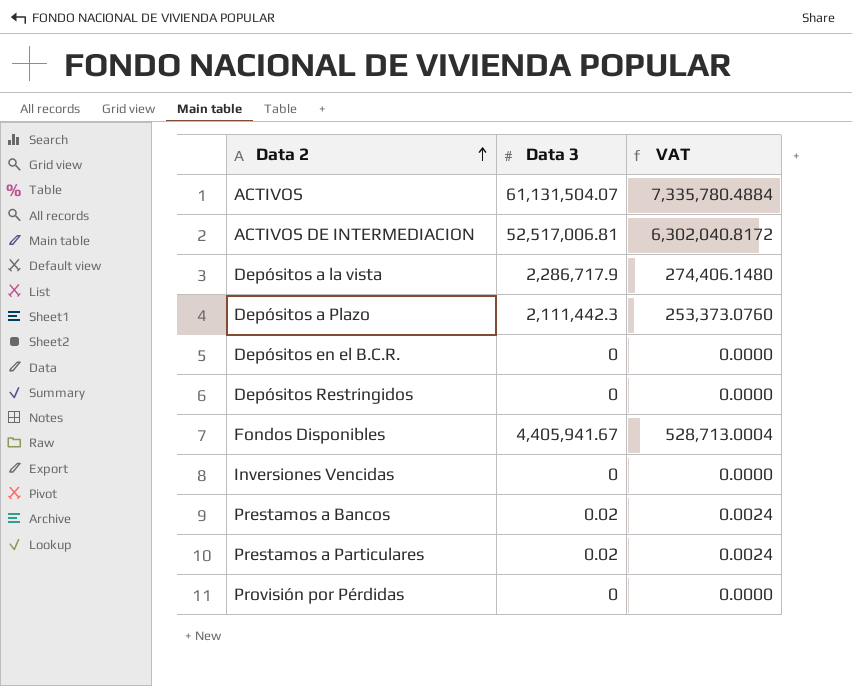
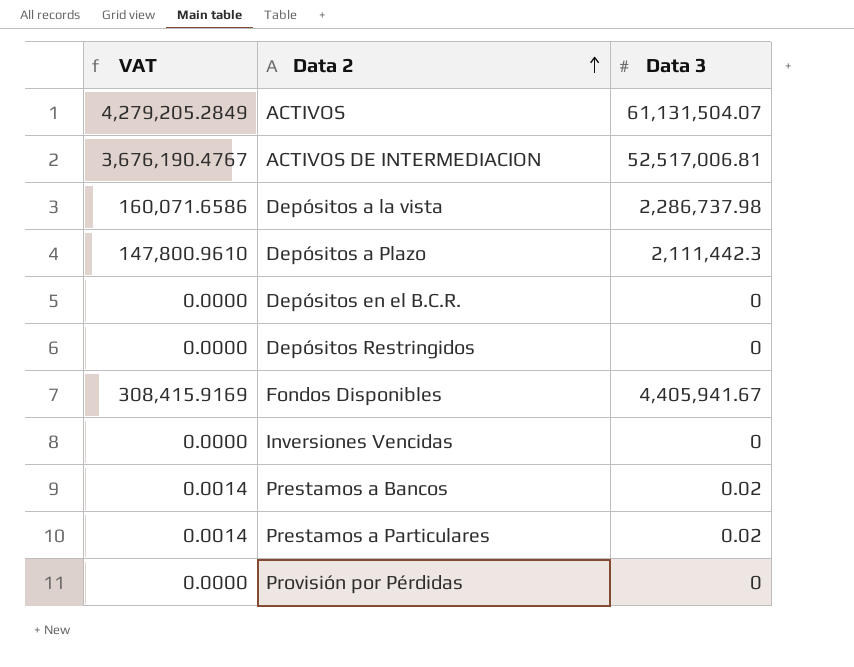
column VAT | formula: [Data 3] * 0.12 -> [Data 3] * 0.07
column VAT | position: 3 -> 1
Depósitos a la vista | Data 3: 2,286,717.9 -> 2,286,737.98

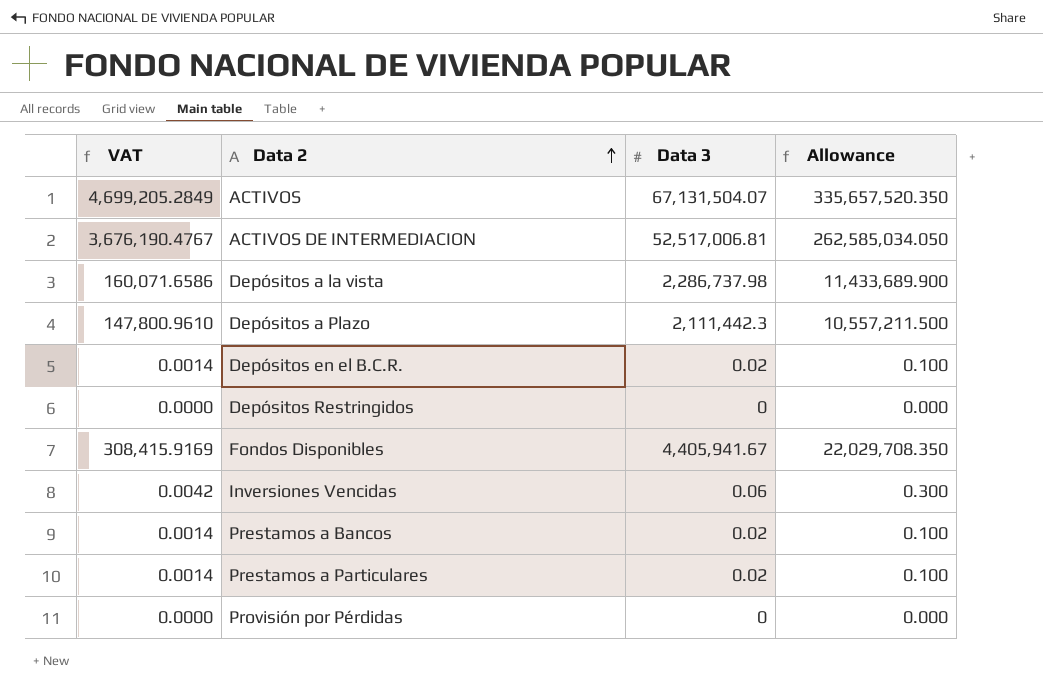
column Allowance | formula: none -> [Data 3] * 5
ACTIVOS | VAT: 4,279,205.2849 -> 4,699,205.2849
ACTIVOS | Data 3: 61,131,504.07 -> 67,131,504.07
Depósitos en el B.C.R. | VAT: 0.0000 -> 0.0014
Depósitos en el B.C.R. | Data 3: 0 -> 0.02
Inversiones Vencidas | VAT: 0.0000 -> 0.0042
Inversiones Vencidas | Data 3: 0 -> 0.06

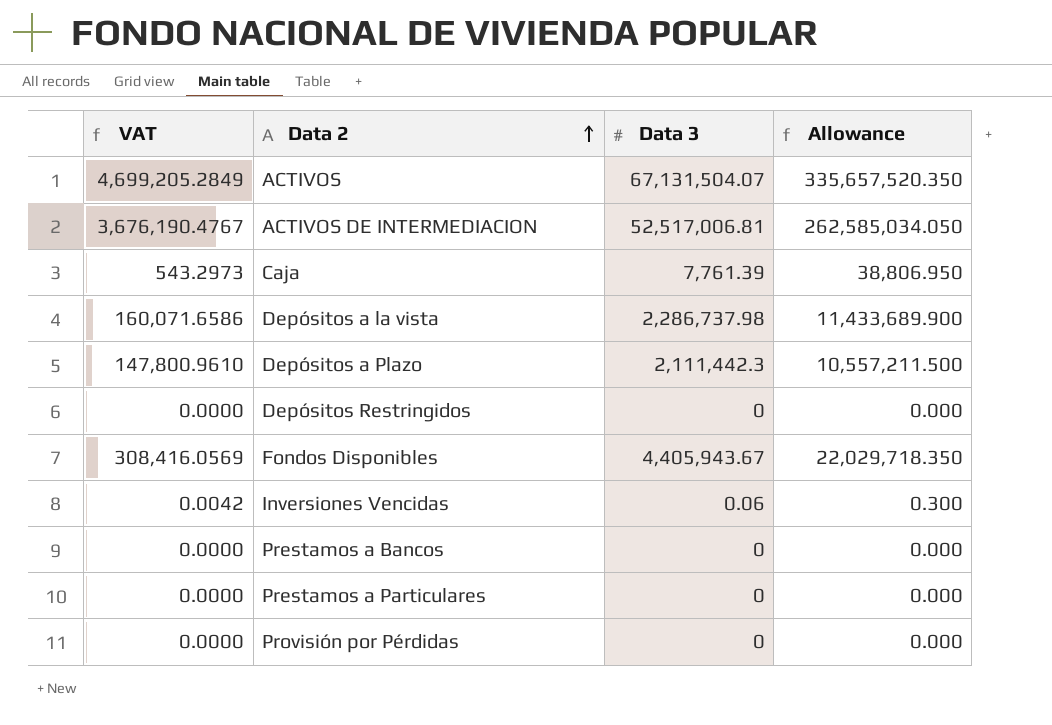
row Depósitos en el B.C.R.: 0.0014 | 0.02 | 0.100 -> none
row Caja: none -> 543.2973 | 7,761.39 | 38,806.950
Fondos Disponibles | VAT: 308,415.9169 -> 308,416.0569
Fondos Disponibles | Data 3: 4,405,941.67 -> 4,405,943.67
Fondos Disponibles | Allowance: 22,029,708.350 -> 22,029,718.350
Prestamos a Bancos | VAT: 0.0014 -> 0.0000
Prestamos a Bancos | Data 3: 0.02 -> 0
Prestamos a Bancos | Allowance: 0.100 -> 0.000
Prestamos a Particulares | VAT: 0.0014 -> 0.0000
Prestamos a Particulares | Data 3: 0.02 -> 0
Prestamos a Particulares | Allowance: 0.100 -> 0.000

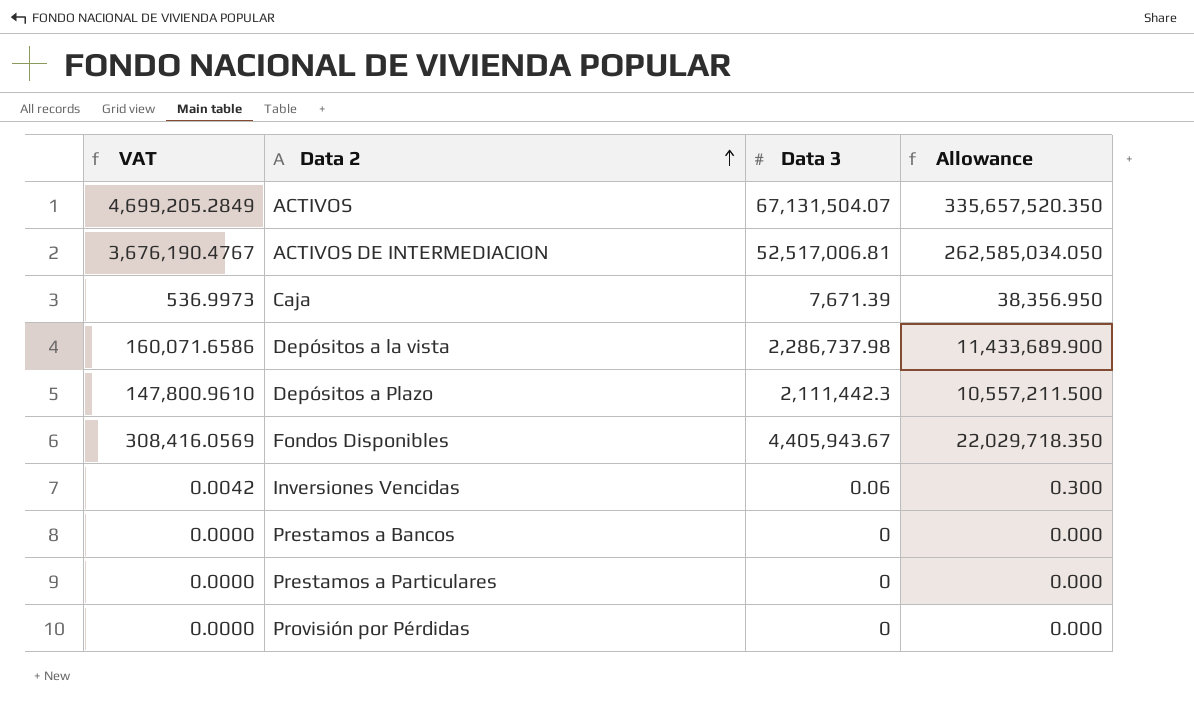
row Depósitos Restringidos: 0.0000 | 0 | 0.000 -> none
Caja | VAT: 543.2973 -> 536.9973
Caja | Data 3: 7,761.39 -> 7,671.39
Caja | Allowance: 38,806.950 -> 38,356.950

